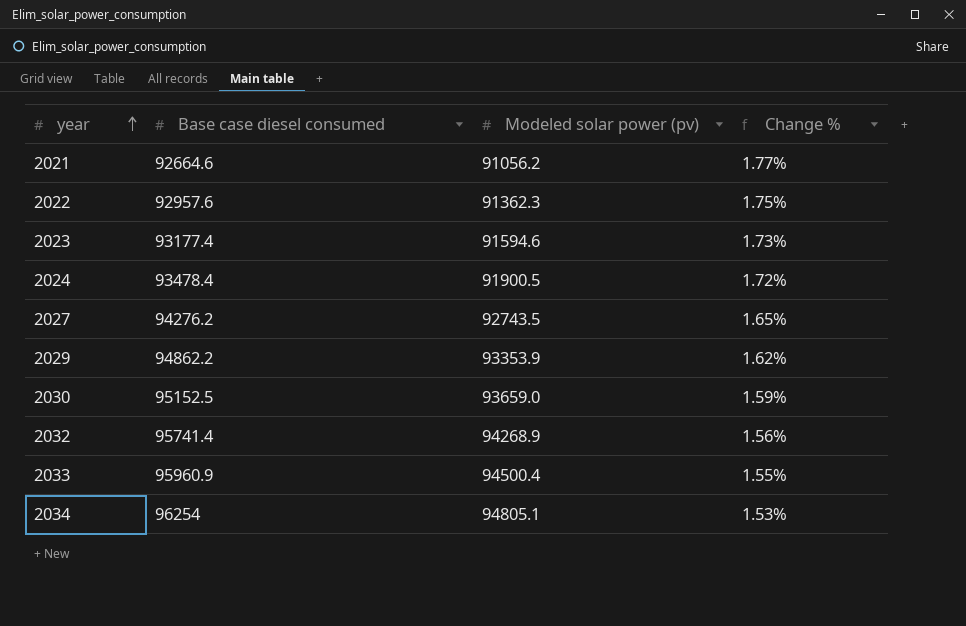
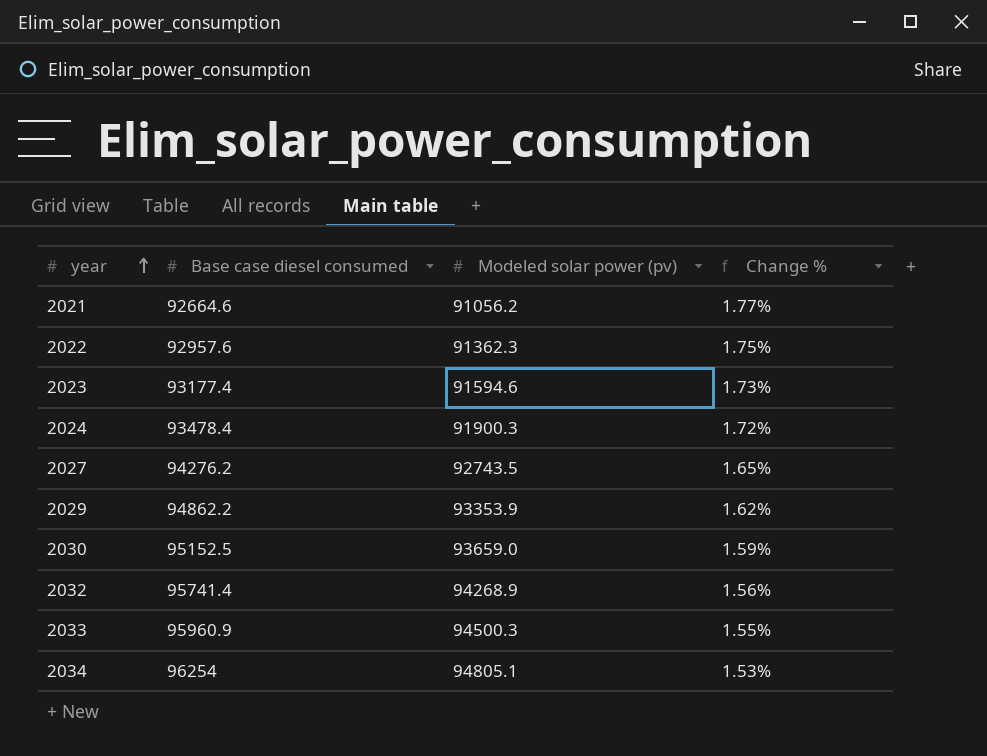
2024 | Modeled solar power (pv): 91900.5 -> 91900.3
2033 | Modeled solar power (pv): 94500.4 -> 94500.3

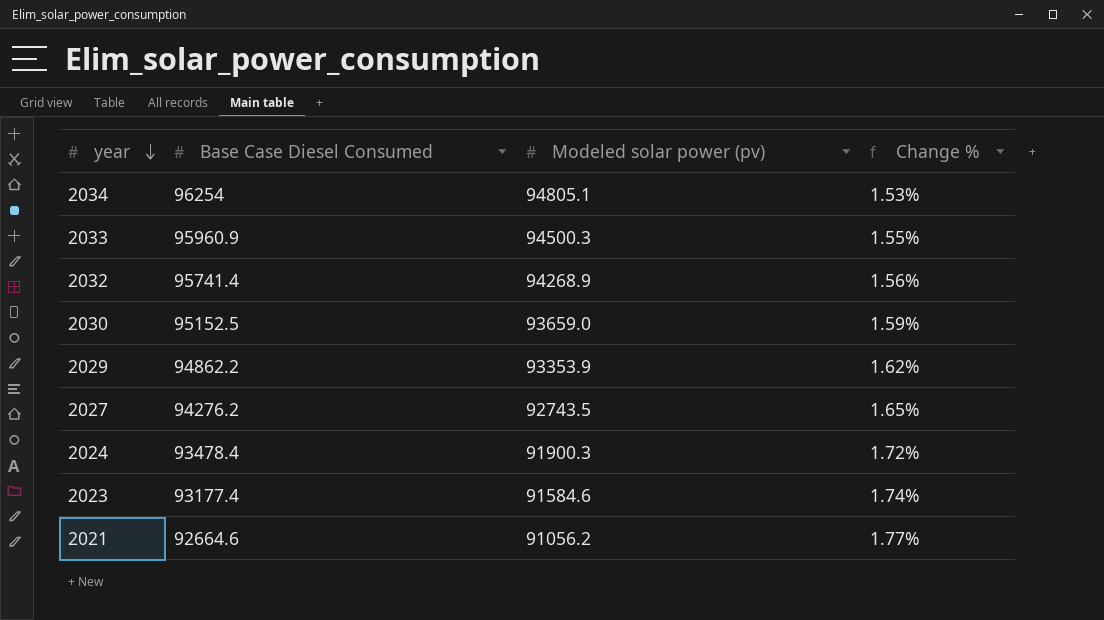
row order: year ascending -> year descending
column name: Base case diesel consumed -> Base Case Diesel Consumed
row 2022: 92957.6 | 91362.3 | 1.75% -> none
2023 | Modeled solar power (pv): 91594.6 -> 91584.6
2023 | Change %: 1.73% -> 1.74%

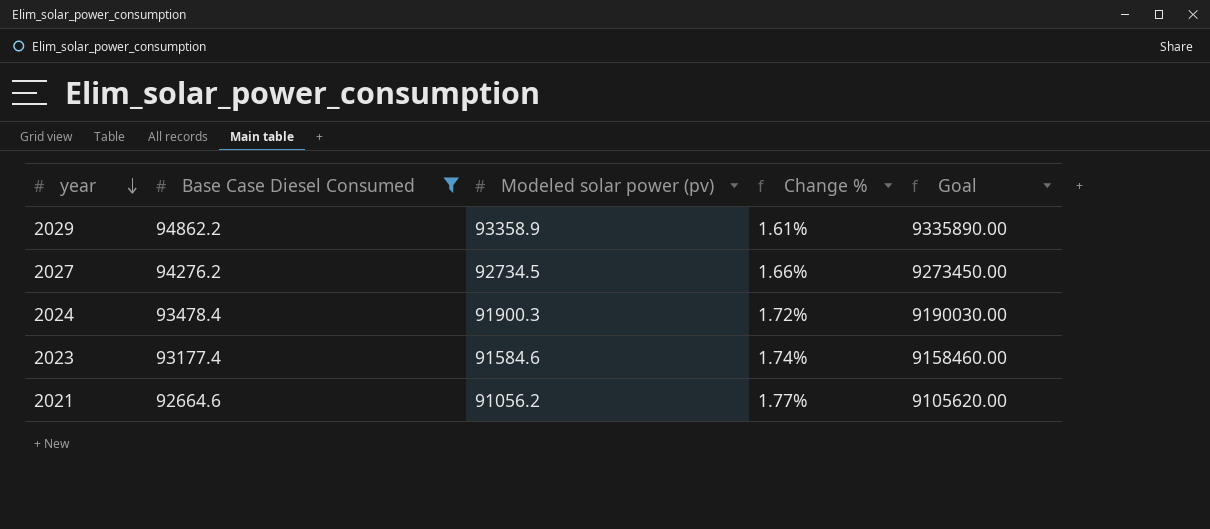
filter: none -> Base Case Diesel Consumed <= 94862.2
column Goal | formula: none -> [Modeled solar power (pv)] * 100
2029 | Modeled solar power (pv): 93353.9 -> 93358.9
2029 | Change %: 1.62% -> 1.61%
2027 | Modeled solar power (pv): 92743.5 -> 92734.5
2027 | Change %: 1.65% -> 1.66%

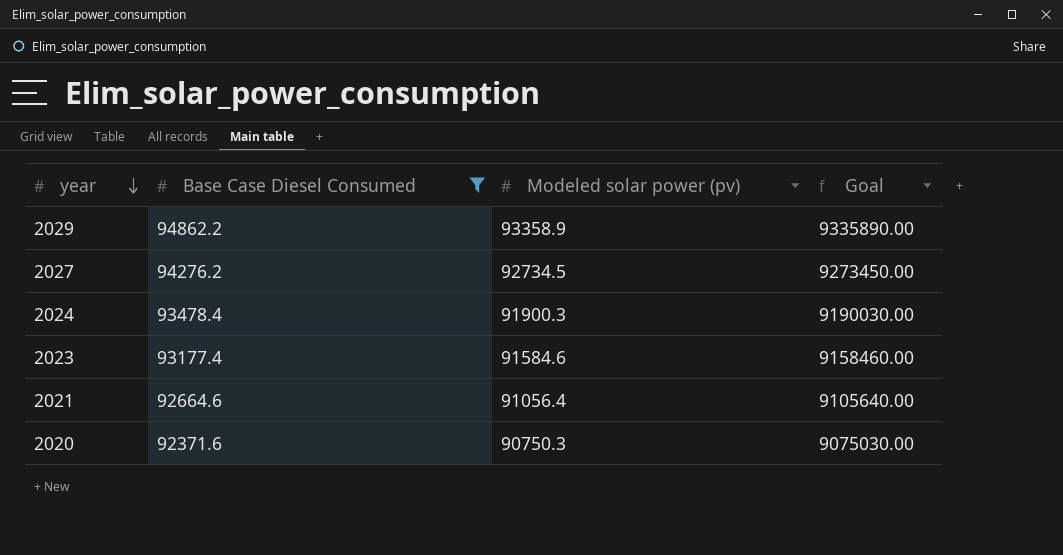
column Change % | formula: ([Base Case Diesel Consumed] - [Modeled solar power (pv)]) / [Modeled solar power (pv)] -> none
2021 | Modeled solar power (pv): 91056.2 -> 91056.4
2021 | Goal: 9105620.00 -> 9105640.00
row 2020: none -> 92371.6 | 90750.3 | 9075030.00

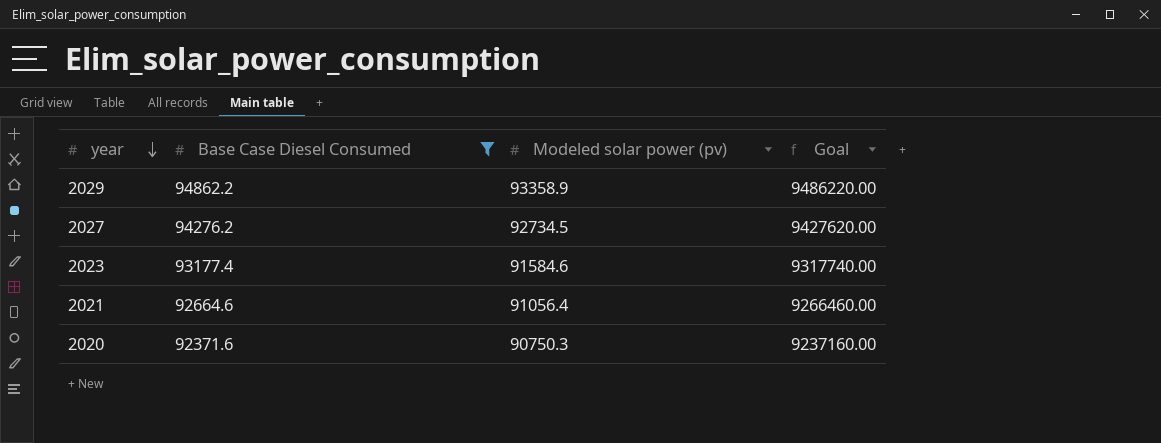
column Goal | formula: [Modeled solar power (pv)] * 100 -> [Base Case Diesel Consumed] * 100
row 2024: 93478.4 | 91900.3 | 9190030.00 -> none

